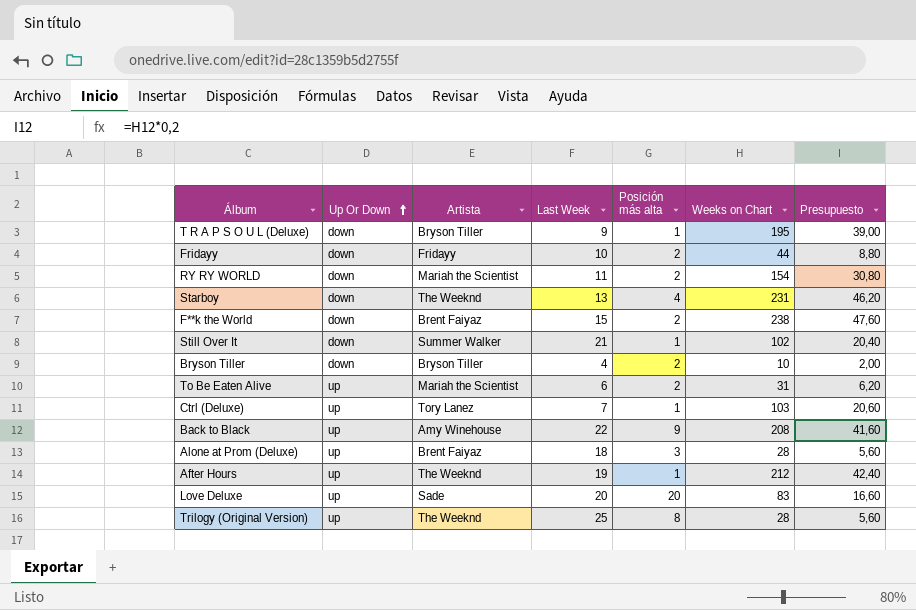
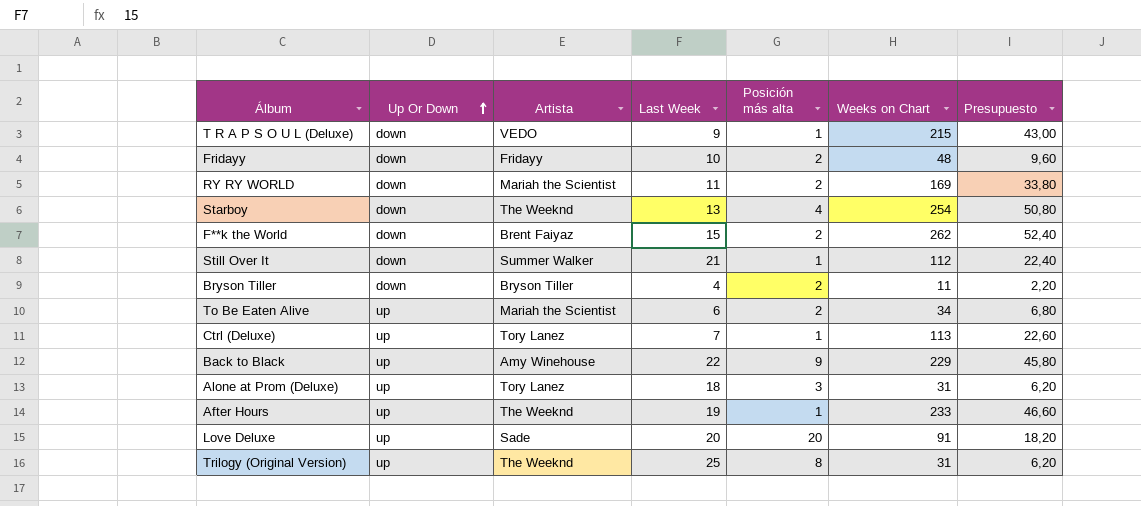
T R A P S O U L (Deluxe) | Artista: Bryson Tiller -> VEDO
T R A P S O U L (Deluxe) | Weeks on Chart: 195 -> 215
T R A P S O U L (Deluxe) | Presupuesto: 39,00 -> 43,00
Fridayy | Weeks on Chart: 44 -> 48
Fridayy | Presupuesto: 8,80 -> 9,60
RY RY WORLD | Weeks on Chart: 154 -> 169
RY RY WORLD | Presupuesto: 30,80 -> 33,80
Starboy | Weeks on Chart: 231 -> 254
Starboy | Presupuesto: 46,20 -> 50,80
F**k the World | Weeks on Chart: 238 -> 262
F**k the World | Presupuesto: 47,60 -> 52,40
Still Over It | Weeks on Chart: 102 -> 112
Still Over It | Presupuesto: 20,40 -> 22,40
Bryson Tiller | Weeks on Chart: 10 -> 11
Bryson Tiller | Presupuesto: 2,00 -> 2,20
To Be Eaten Alive | Weeks on Chart: 31 -> 34
To Be Eaten Alive | Presupuesto: 6,20 -> 6,80
Ctrl (Deluxe) | Weeks on Chart: 103 -> 113
Ctrl (Deluxe) | Presupuesto: 20,60 -> 22,60
Back to Black | Weeks on Chart: 208 -> 229
Back to Black | Presupuesto: 41,60 -> 45,80
Alone at Prom (Deluxe) | Artista: Brent Faiyaz -> Tory Lanez
Alone at Prom (Deluxe) | Weeks on Chart: 28 -> 31
Alone at Prom (Deluxe) | Presupuesto: 5,60 -> 6,20
After Hours | Weeks on Chart: 212 -> 233
After Hours | Presupuesto: 42,40 -> 46,60
Love Deluxe | Weeks on Chart: 83 -> 91
Love Deluxe | Presupuesto: 16,60 -> 18,20
Trilogy (Original Version) | Weeks on Chart: 28 -> 31
Trilogy (Original Version) | Presupuesto: 5,60 -> 6,20

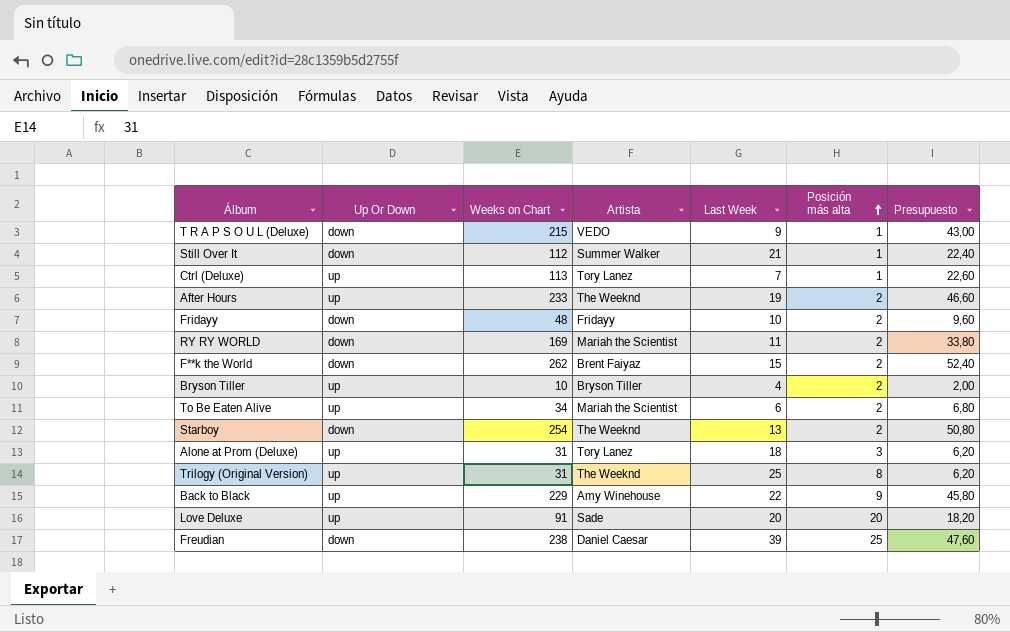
row order: Up Or Down ascending -> Posición más alta ascending
column Weeks on Chart | position: 6 -> 3
After Hours | Posición más alta: 1 -> 2
Bryson Tiller | Up Or Down: down -> up
Bryson Tiller | Weeks on Chart: 11 -> 10
Bryson Tiller | Presupuesto: 2,20 -> 2,00
Starboy | Posición más alta: 4 -> 2
row Freudian: none -> down | 238 | Daniel Caesar | 39 | 25 | 47,60

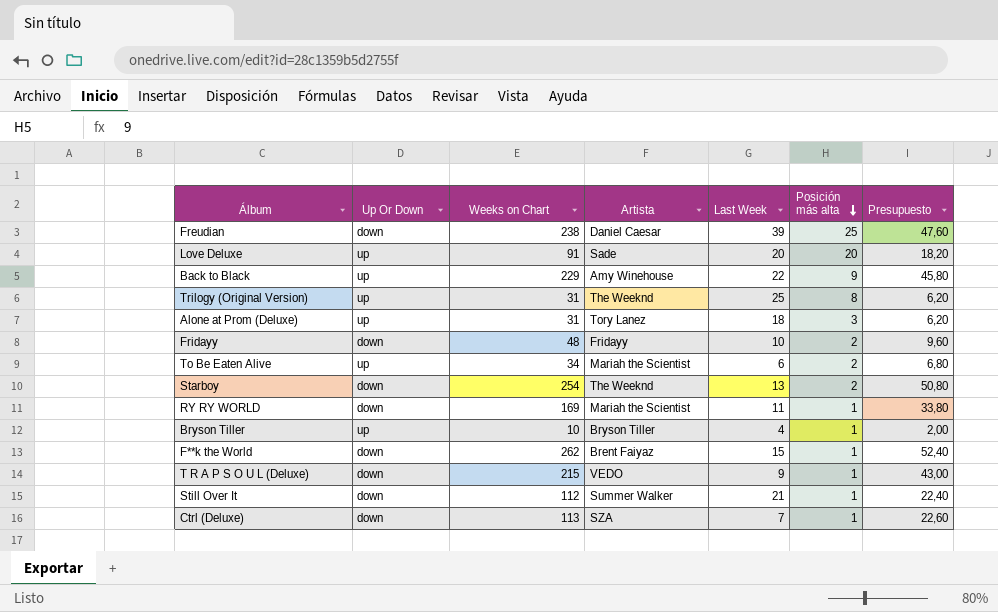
row order: Posición más alta ascending -> Posición más alta descending
row After Hours: up | 233 | The Weeknd | 19 | 2 | 46,60 -> none
RY RY WORLD | Posición más alta: 2 -> 1
Bryson Tiller | Posición más alta: 2 -> 1
F**k the World | Posición más alta: 2 -> 1
Ctrl (Deluxe) | Up Or Down: up -> down
Ctrl (Deluxe) | Artista: Tory Lanez -> SZA

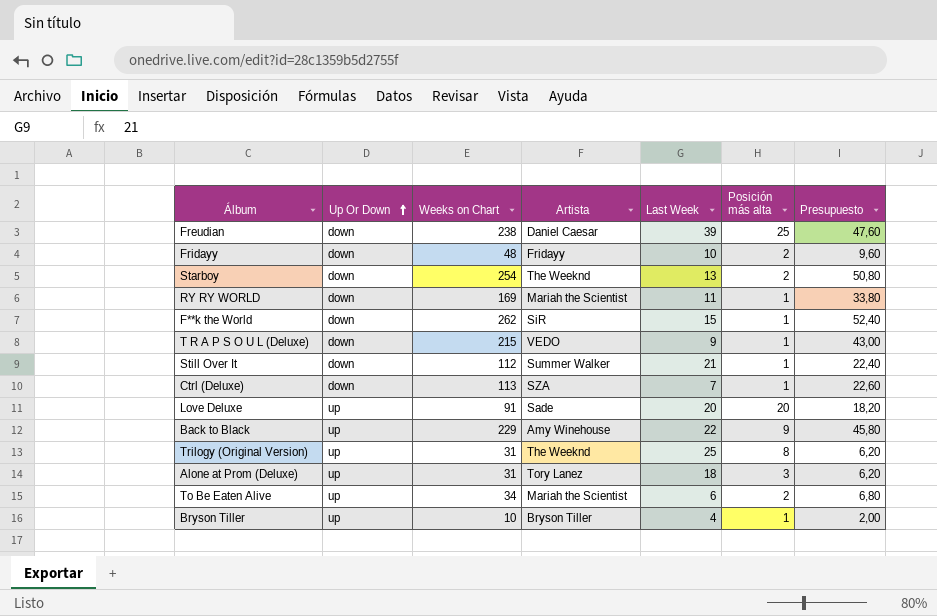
row order: Posición más alta descending -> Up Or Down ascending
F**k the World | Artista: Brent Faiyaz -> SiR

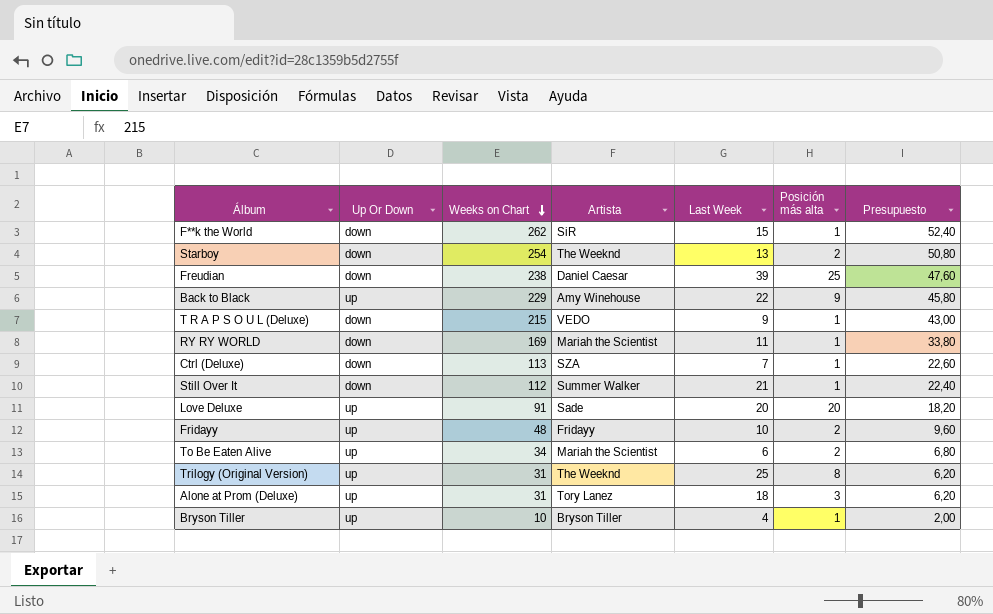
row order: Up Or Down ascending -> Weeks on Chart descending
Fridayy | Up Or Down: down -> up

